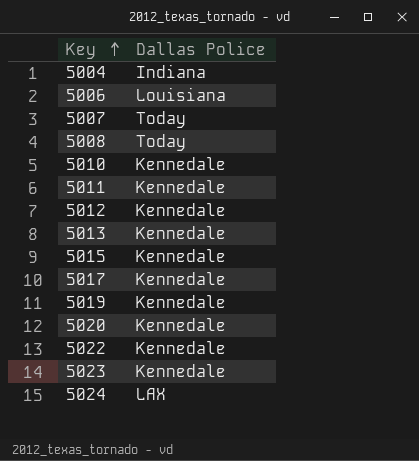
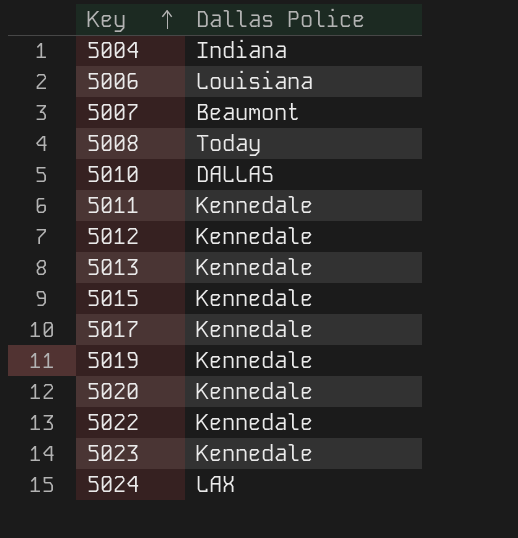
5007 | Dallas Police: Today -> Beaumont
5010 | Dallas Police: Kennedale -> DALLAS

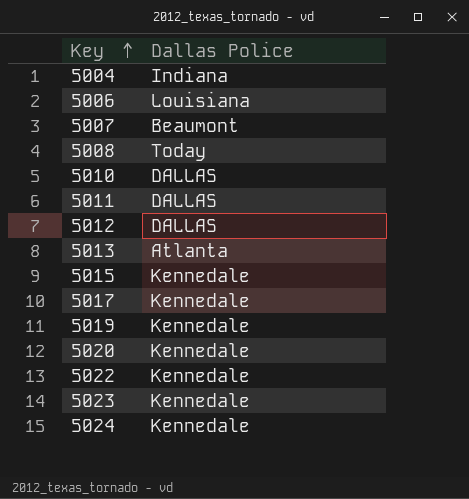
5011 | Dallas Police: Kennedale -> DALLAS
5012 | Dallas Police: Kennedale -> DALLAS
5013 | Dallas Police: Kennedale -> Atlanta
5024 | Dallas Police: LAX -> Kennedale

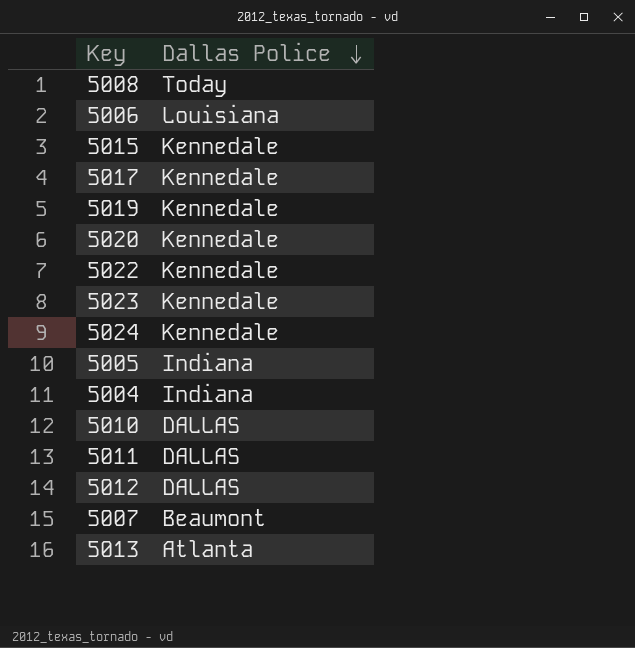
row order: Key ascending -> Dallas Police descending
row 5005: none -> Indiana

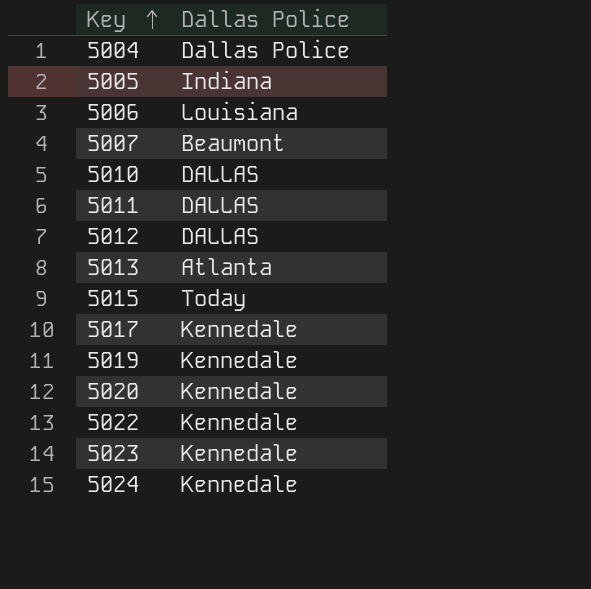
row order: Dallas Police descending -> Key ascending
row 5008: Today -> none
5004 | Dallas Police: Indiana -> Dallas Police
5015 | Dallas Police: Kennedale -> Today

